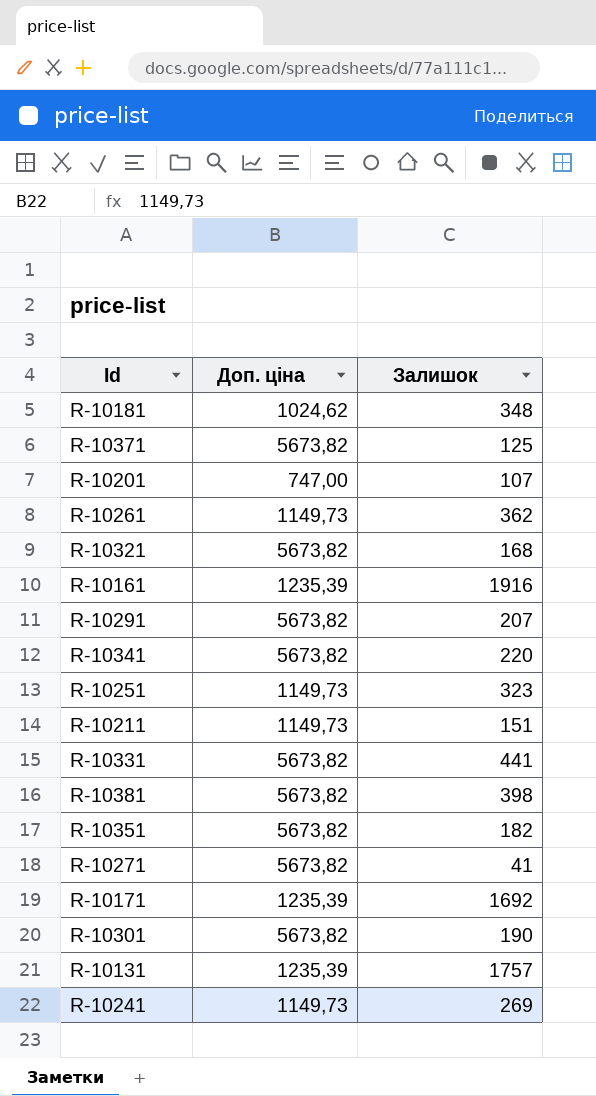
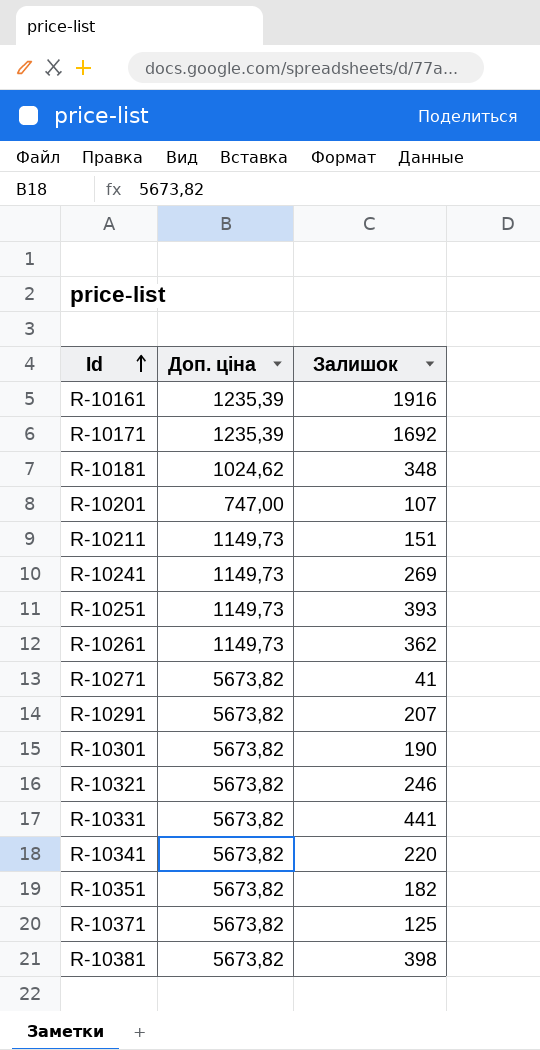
row order: none -> Id ascending
row R-10131: 1235,39 | 1757 -> none
R-10251 | Залишок: 323 -> 393
R-10321 | Залишок: 168 -> 246

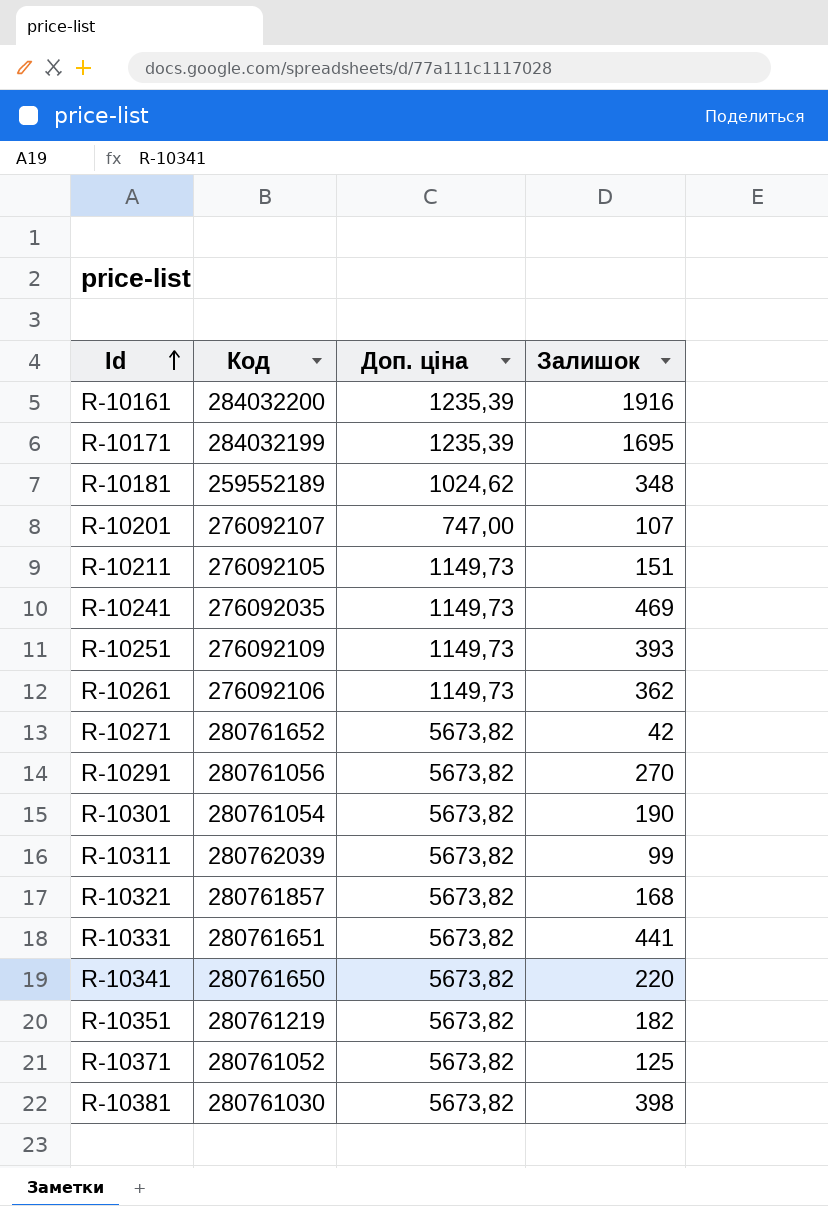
column Код | position: none -> 2
R-10171 | Залишок: 1692 -> 1695
R-10241 | Залишок: 269 -> 469
R-10271 | Залишок: 41 -> 42
R-10291 | Залишок: 207 -> 270
row R-10311: none -> 280762039 | 5673,82 | 99
R-10321 | Залишок: 246 -> 168

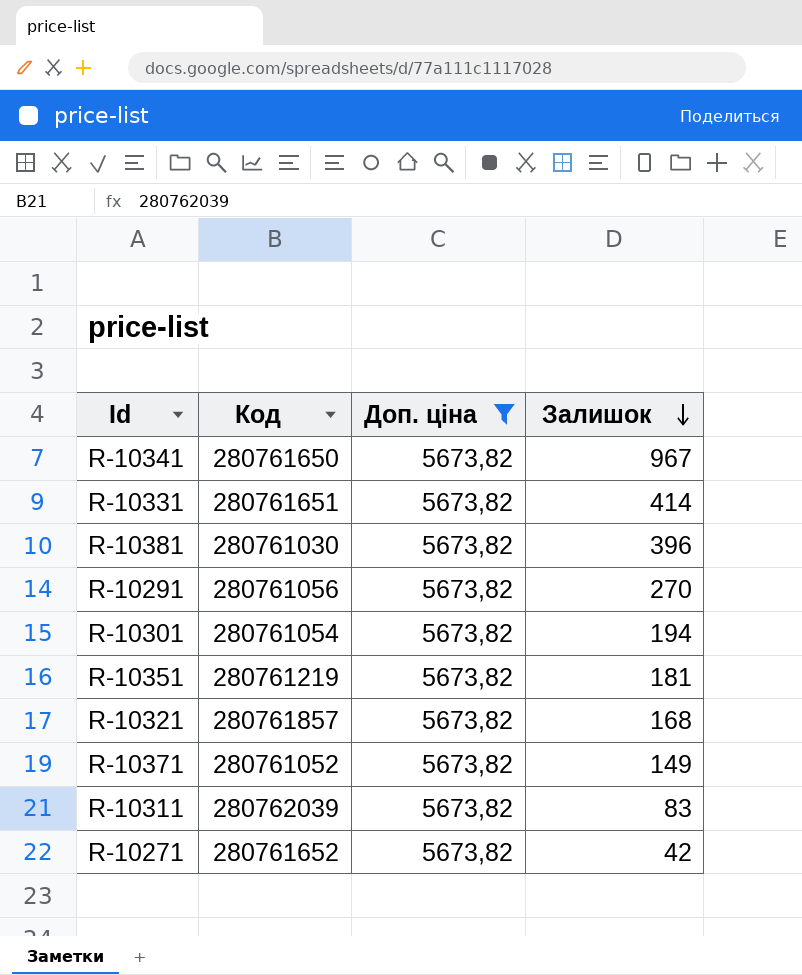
filter: none -> Доп. ціна = 5673,82
row order: Id ascending -> Залишок descending
R-10341 | Залишок: 220 -> 967
R-10331 | Залишок: 441 -> 414
R-10381 | Залишок: 398 -> 396
R-10301 | Залишок: 190 -> 194
R-10351 | Залишок: 182 -> 181
R-10371 | Залишок: 125 -> 149
R-10311 | Залишок: 99 -> 83

